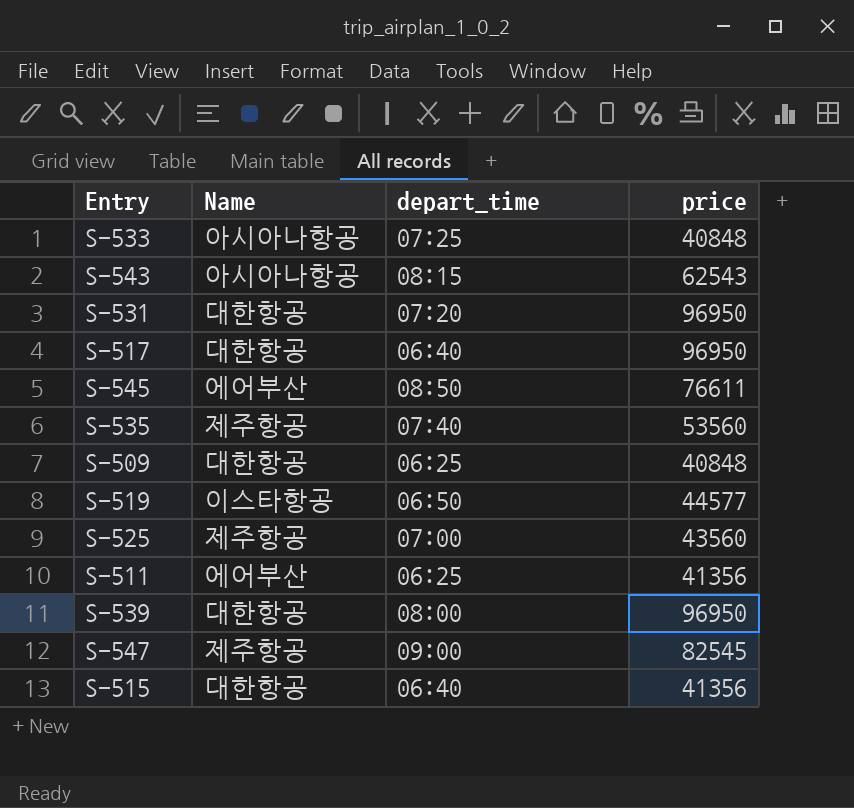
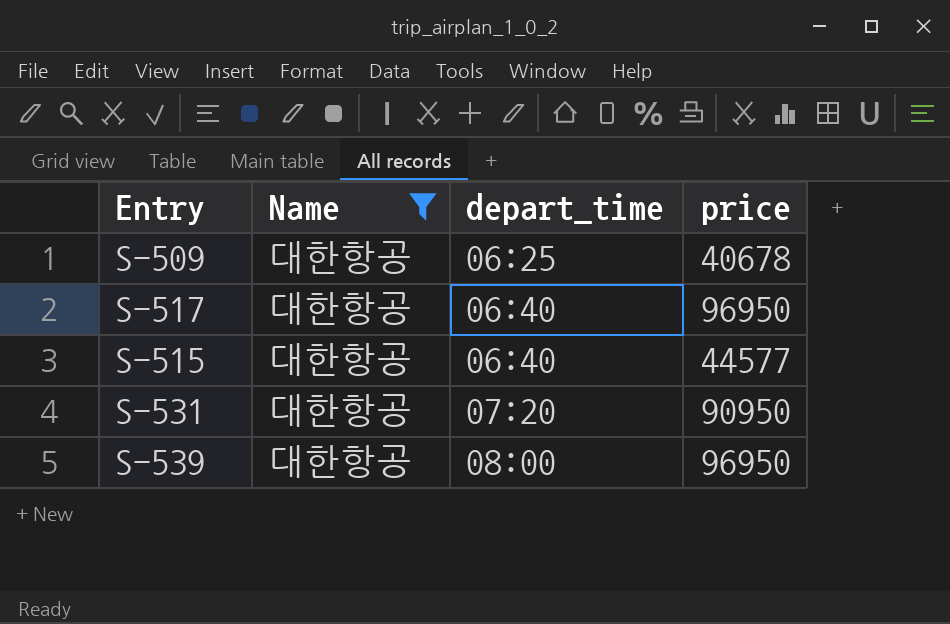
filter: none -> Name = 대한항공
row order: none -> depart_time ascending
S-509 | price: 40848 -> 40678
S-515 | price: 41356 -> 44577
S-531 | price: 96950 -> 90950

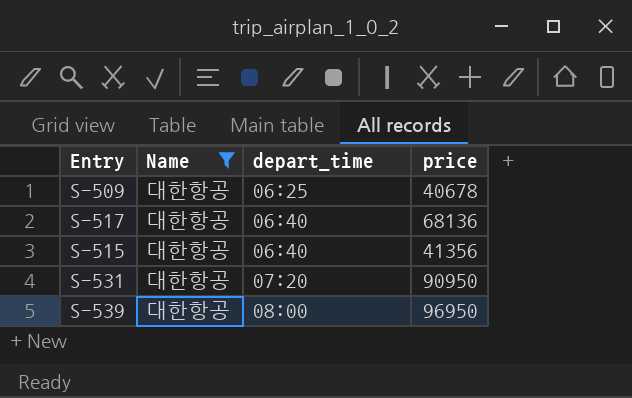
S-517 | price: 96950 -> 68136
S-515 | price: 44577 -> 41356

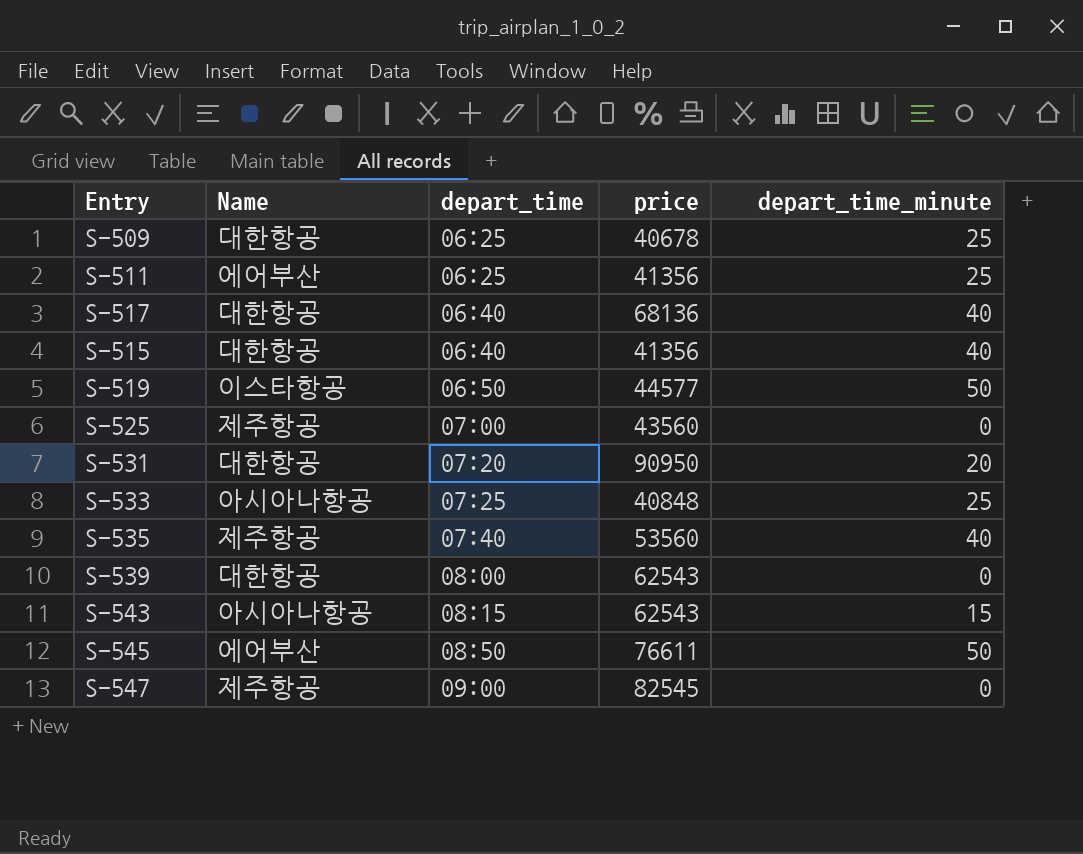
filter: Name = 대한항공 -> none
column depart_time_minute | position: none -> 5
S-539 | price: 96950 -> 62543

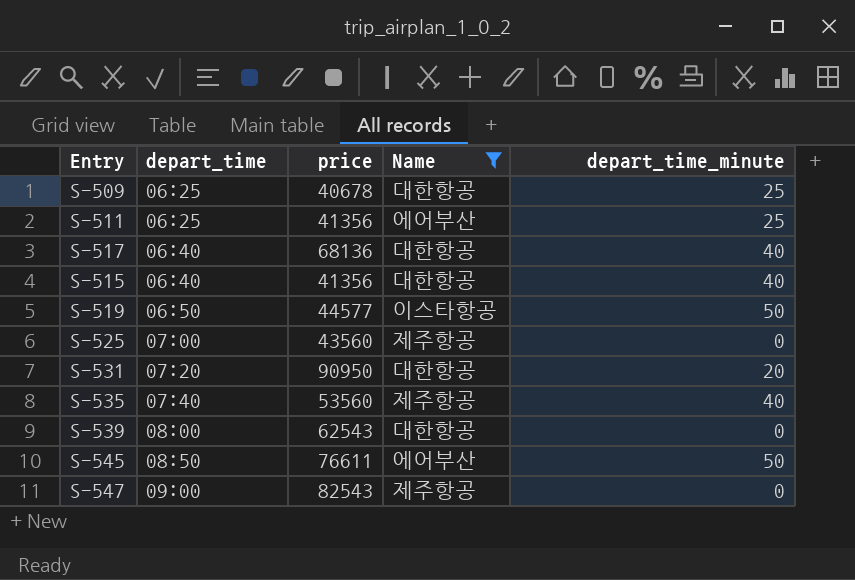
filter: none -> Name != 아시아나항공
column Name | position: 2 -> 4
S-547 | price: 82545 -> 82543

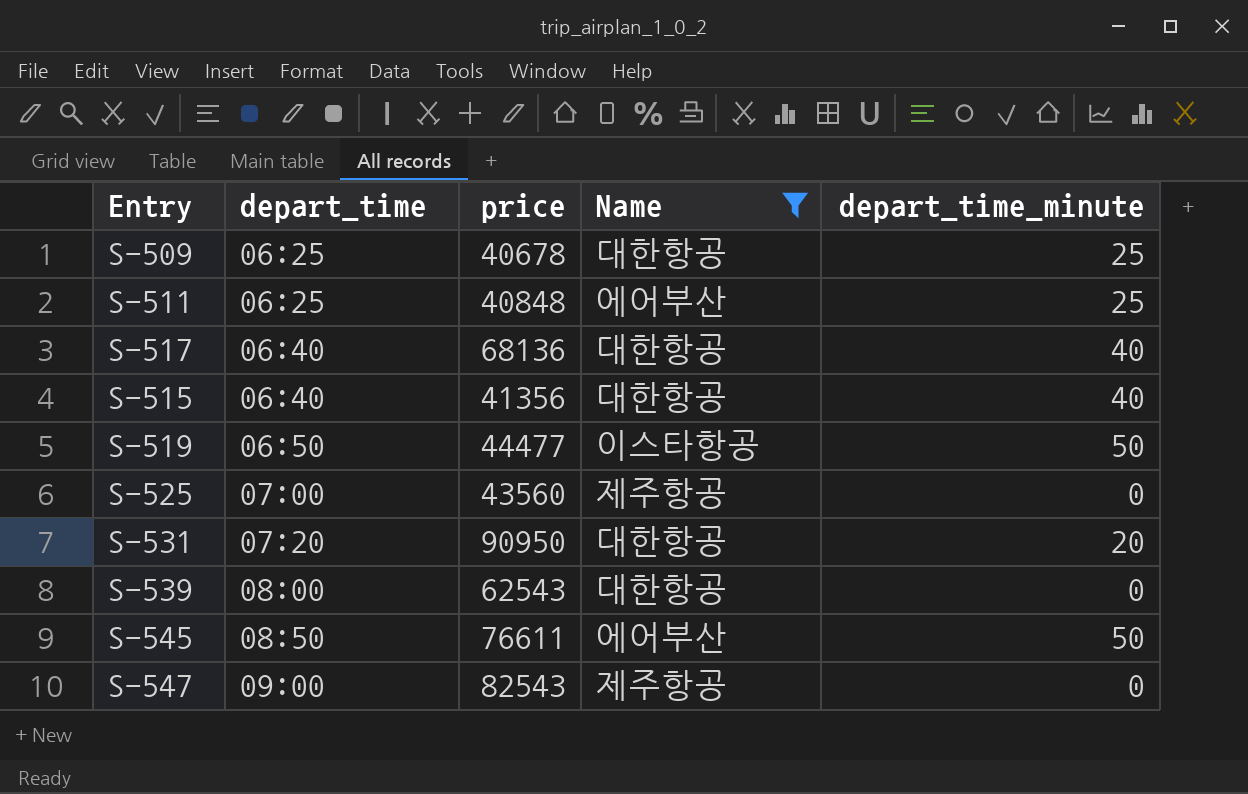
row S-535: 07:40 | 53560 | 제주항공 | 40 -> none
S-511 | price: 41356 -> 40848
S-519 | price: 44577 -> 44477

